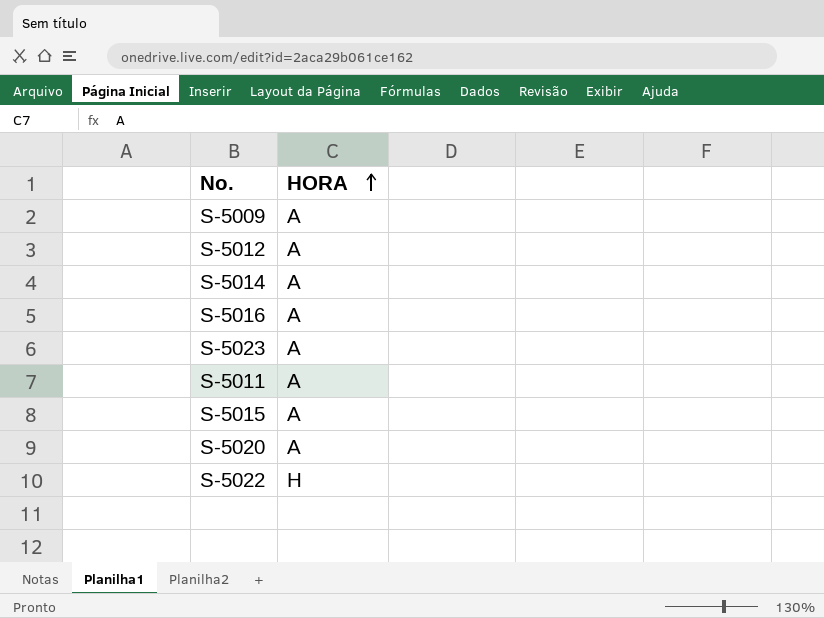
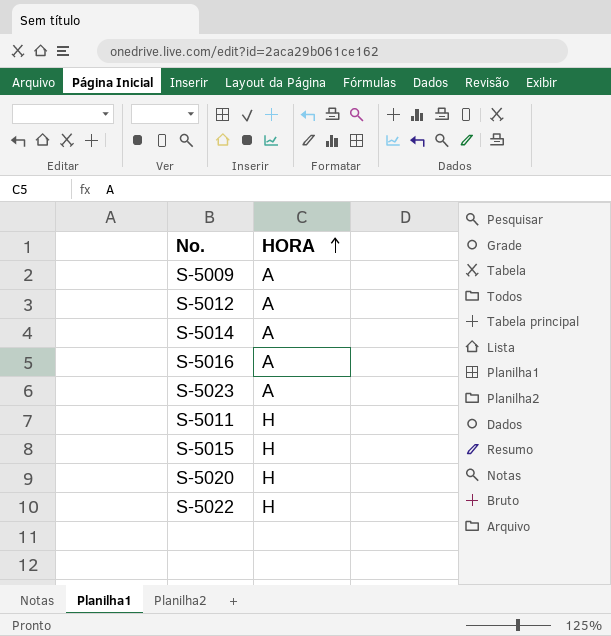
S-5011 | HORA: A -> H
S-5015 | HORA: A -> H
S-5020 | HORA: A -> H

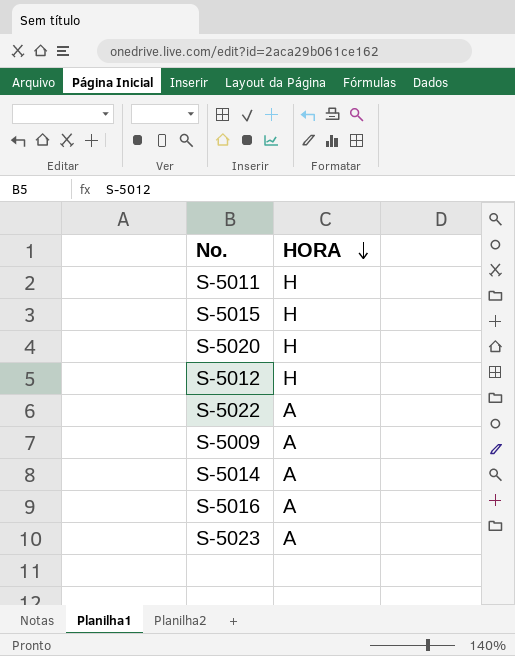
row order: HORA ascending -> HORA descending
S-5012 | HORA: A -> H
S-5022 | HORA: H -> A

